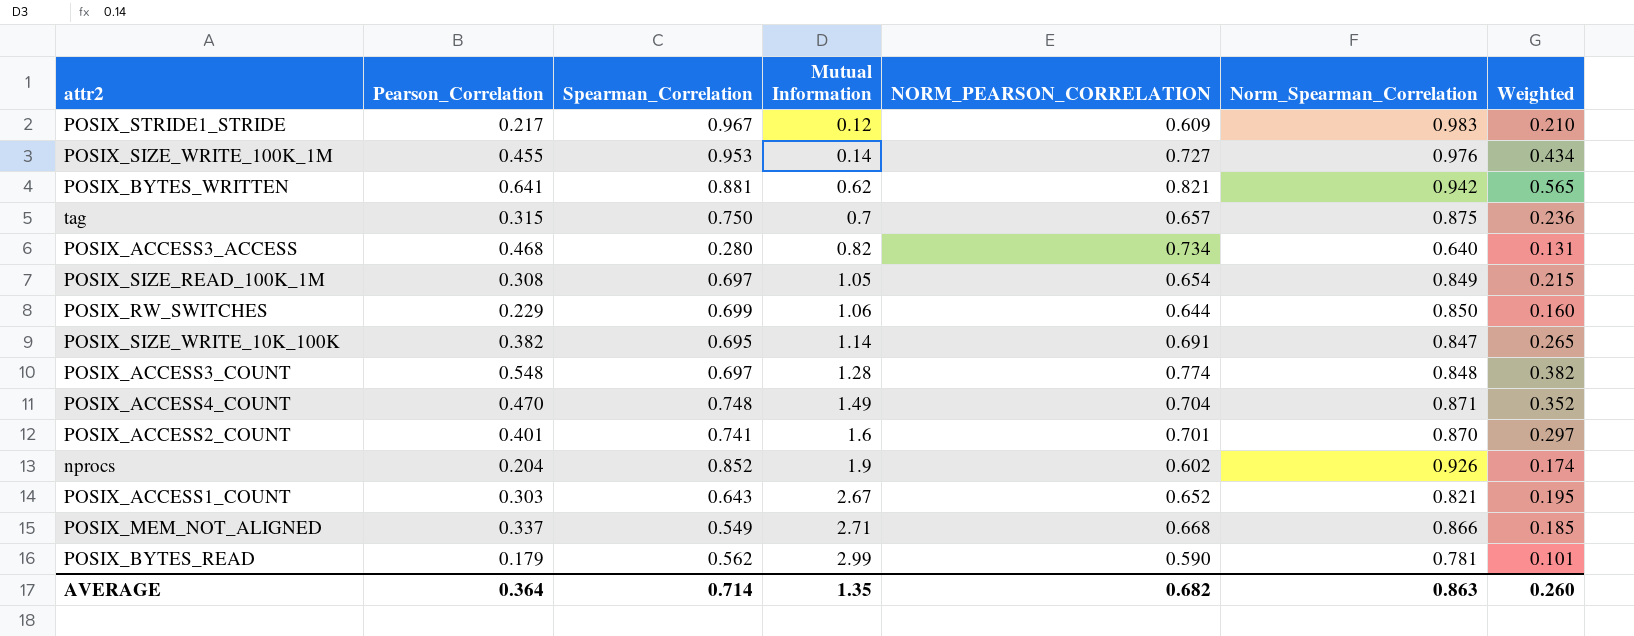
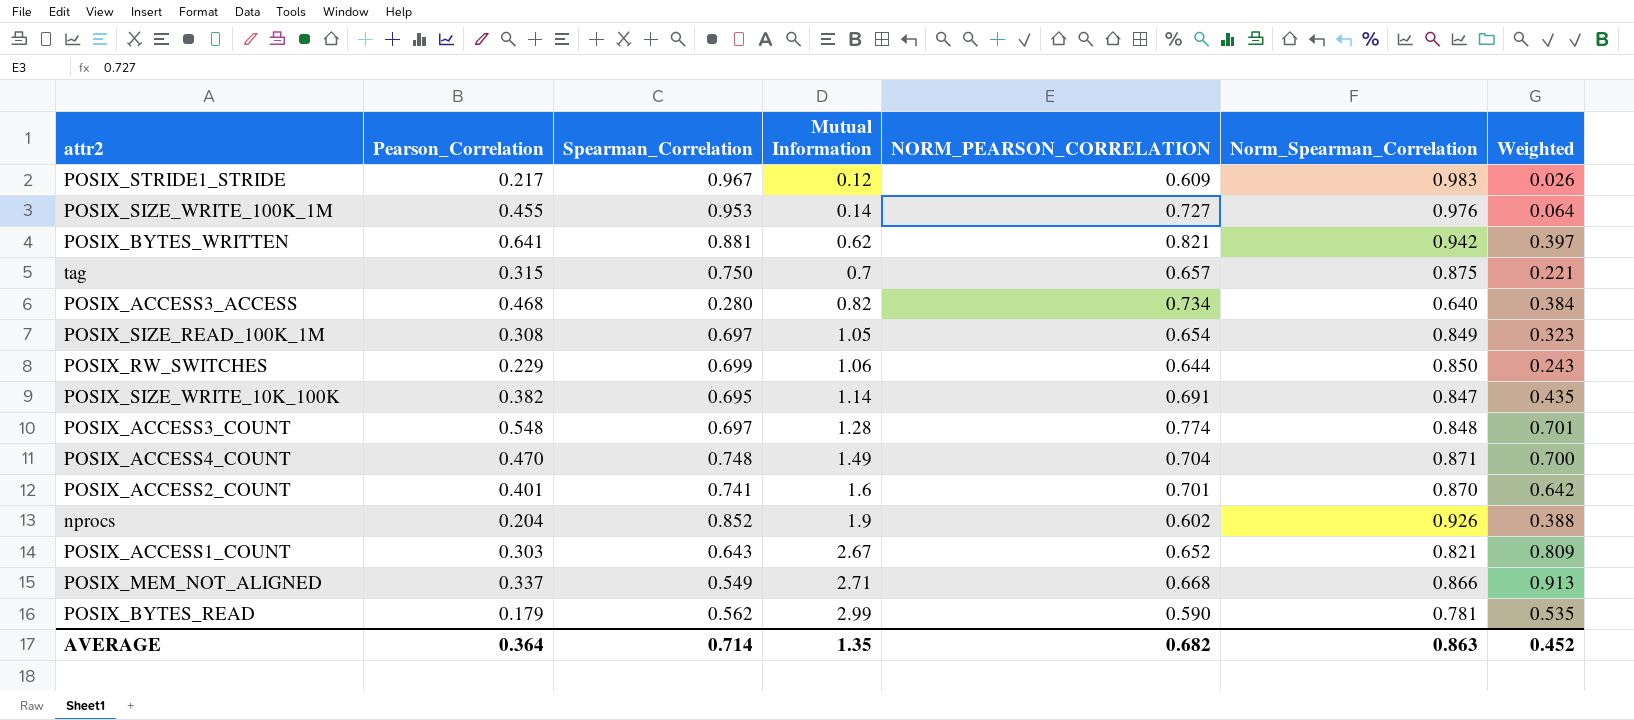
column Weighted | formula: [Pearson_Correlation] * [Spearman_Correlation] -> [Pearson_Correlation] * [Mutual Information]
AVERAGE | Weighted: 0.260 -> 0.452

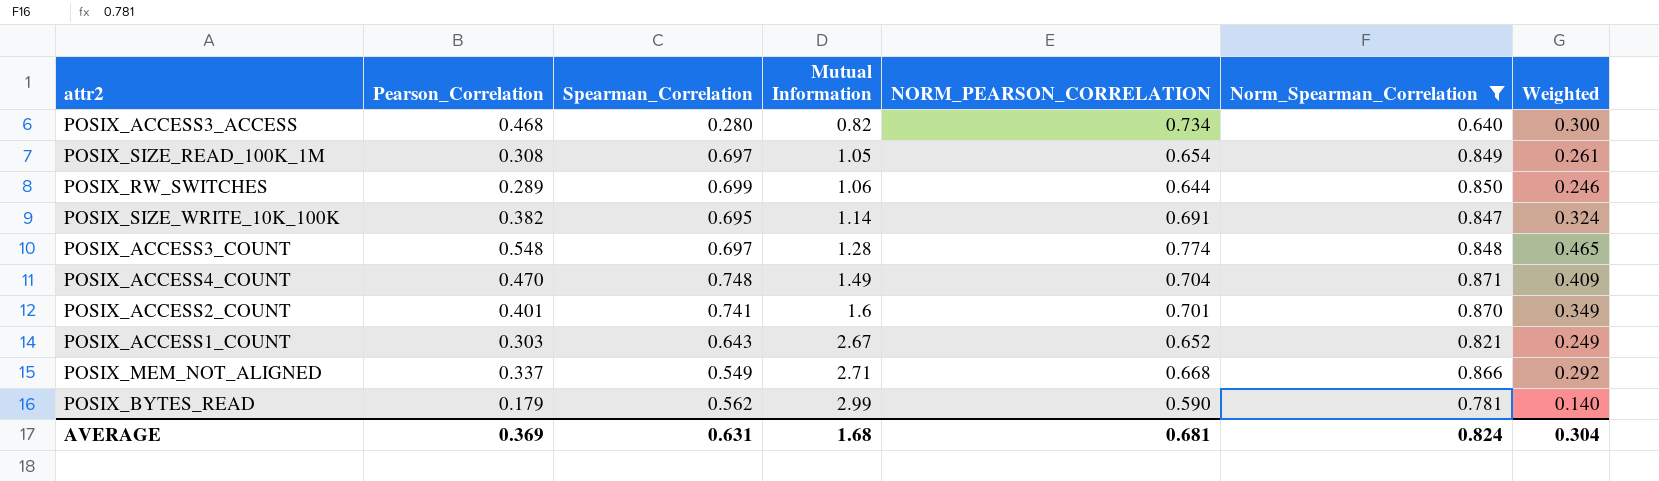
filter: none -> Norm_Spearman_Correlation <= 0.871
column Weighted | formula: [Pearson_Correlation] * [Mutual Information] -> [Pearson_Correlation] * [Norm_Spearman_Correlation]
POSIX_RW_SWITCHES | Pearson_Correlation: 0.229 -> 0.289
AVERAGE | Pearson_Correlation: 0.364 -> 0.369
AVERAGE | Spearman_Correlation: 0.714 -> 0.631
AVERAGE | Mutual Information: 1.35 -> 1.68
AVERAGE | NORM_PEARSON_CORRELATION: 0.682 -> 0.681
AVERAGE | Norm_Spearman_Correlation: 0.863 -> 0.824
AVERAGE | Weighted: 0.452 -> 0.304

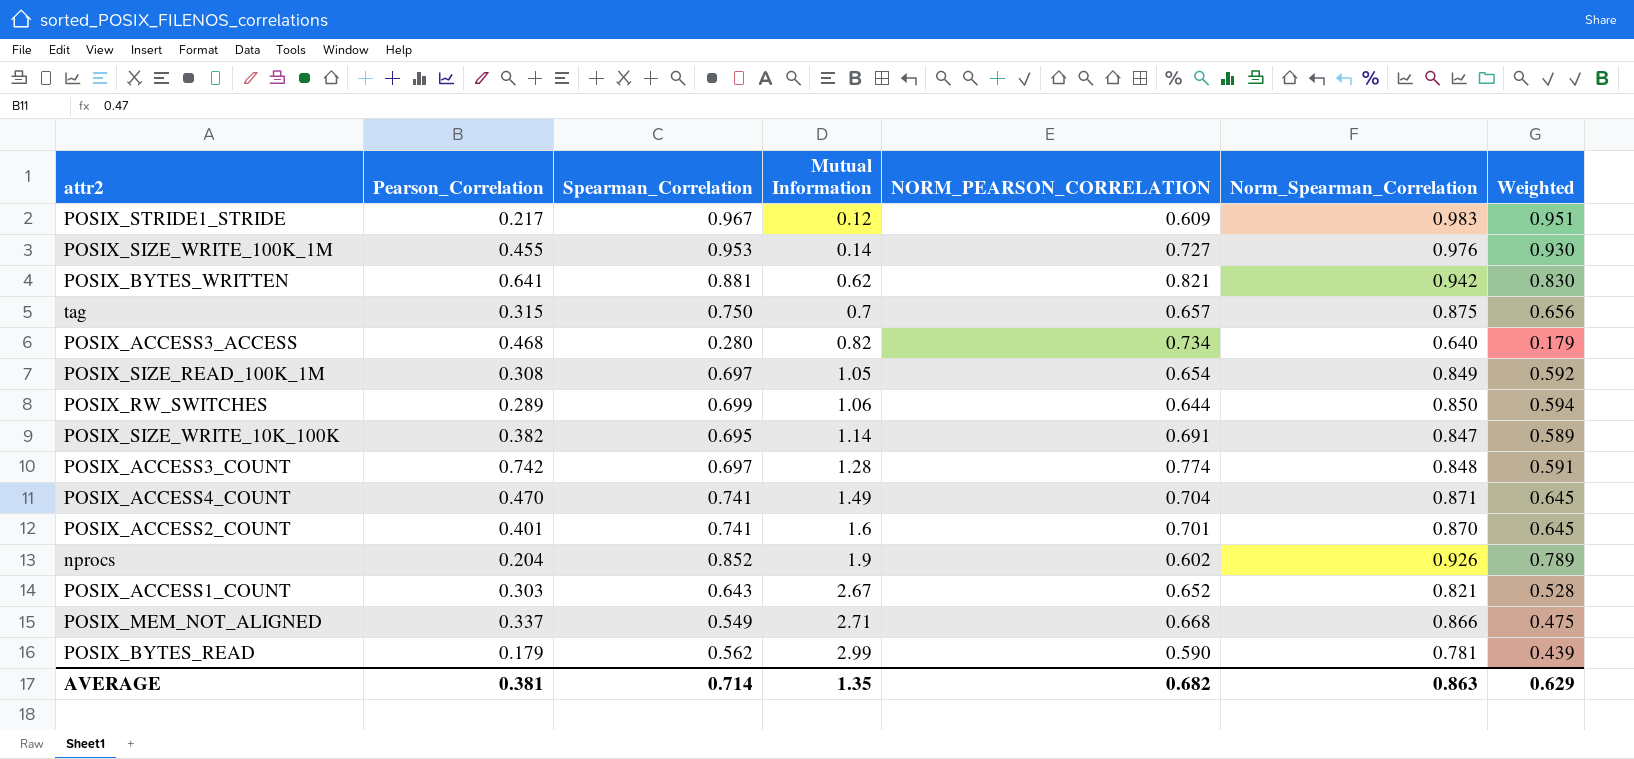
filter: Norm_Spearman_Correlation <= 0.871 -> none
column Weighted | formula: [Pearson_Correlation] * [Norm_Spearman_Correlation] -> [Spearman_Correlation] * [Norm_Spearman_Correlation]
POSIX_ACCESS3_COUNT | Pearson_Correlation: 0.548 -> 0.742
POSIX_ACCESS4_COUNT | Spearman_Correlation: 0.748 -> 0.741
AVERAGE | Pearson_Correlation: 0.369 -> 0.381
AVERAGE | Spearman_Correlation: 0.631 -> 0.714
AVERAGE | Mutual Information: 1.68 -> 1.35
AVERAGE | NORM_PEARSON_CORRELATION: 0.681 -> 0.682
AVERAGE | Norm_Spearman_Correlation: 0.824 -> 0.863
AVERAGE | Weighted: 0.304 -> 0.629

